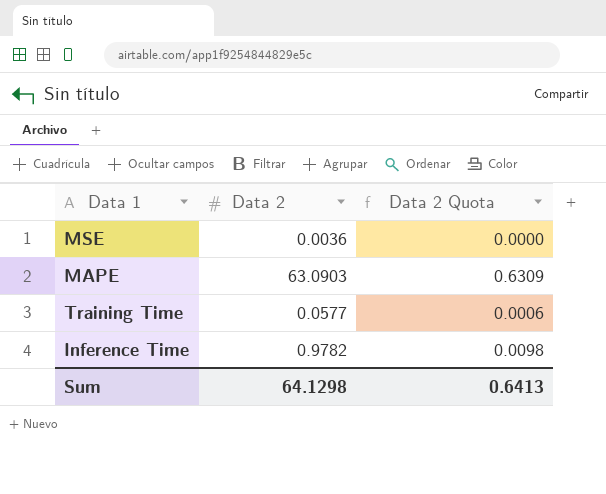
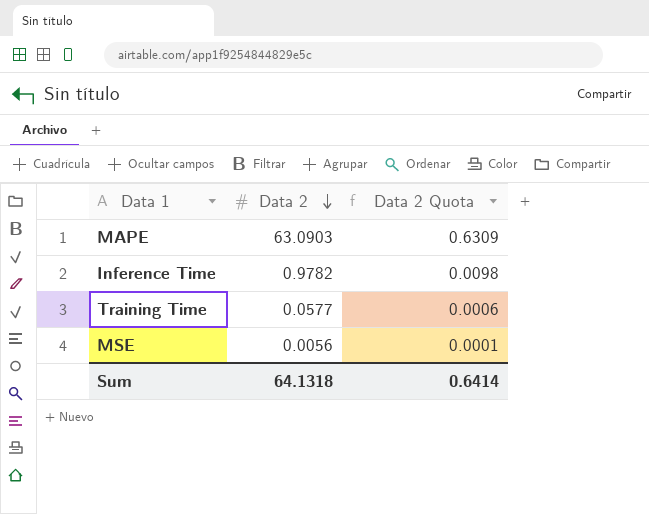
row order: none -> Data 2 descending
MSE | Data 2: 0.0036 -> 0.0056
MSE | Data 2 Quota: 0.0000 -> 0.0001
Sum | Data 2: 64.1298 -> 64.1318
Sum | Data 2 Quota: 0.6413 -> 0.6414

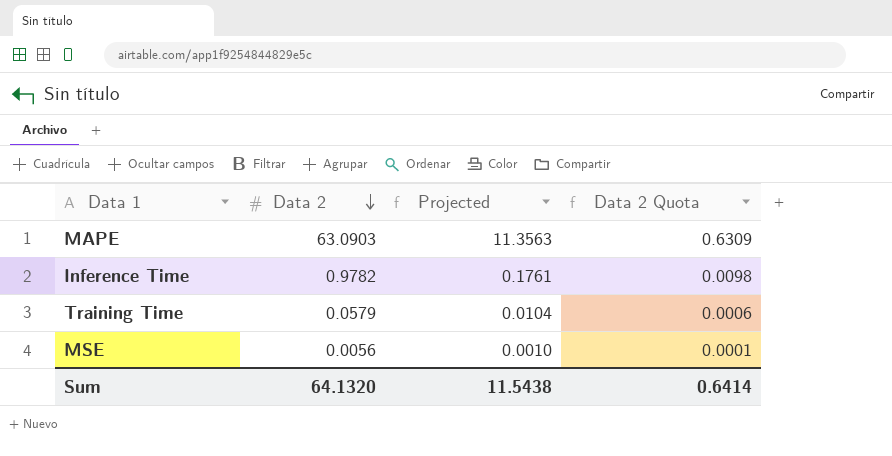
column Projected | formula: none -> [Data 2] * 0.18
Training Time | Data 2: 0.0577 -> 0.0579
Sum | Data 2: 64.1318 -> 64.1320

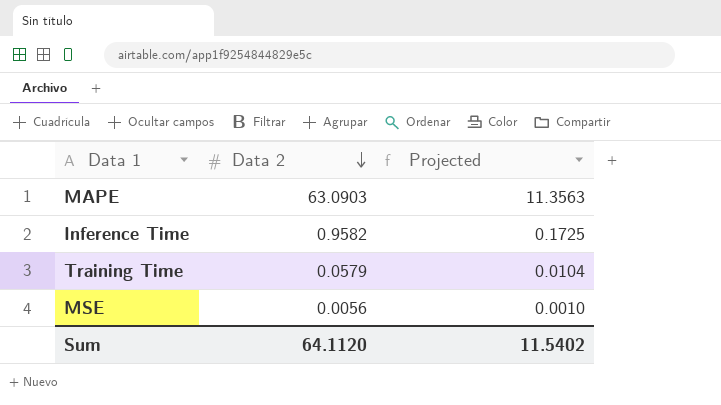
column Data 2 Quota | formula: [Data 2] * 0.01 -> none
Inference Time | Data 2: 0.9782 -> 0.9582
Inference Time | Projected: 0.1761 -> 0.1725
Sum | Data 2: 64.1320 -> 64.1120
Sum | Projected: 11.5438 -> 11.5402

